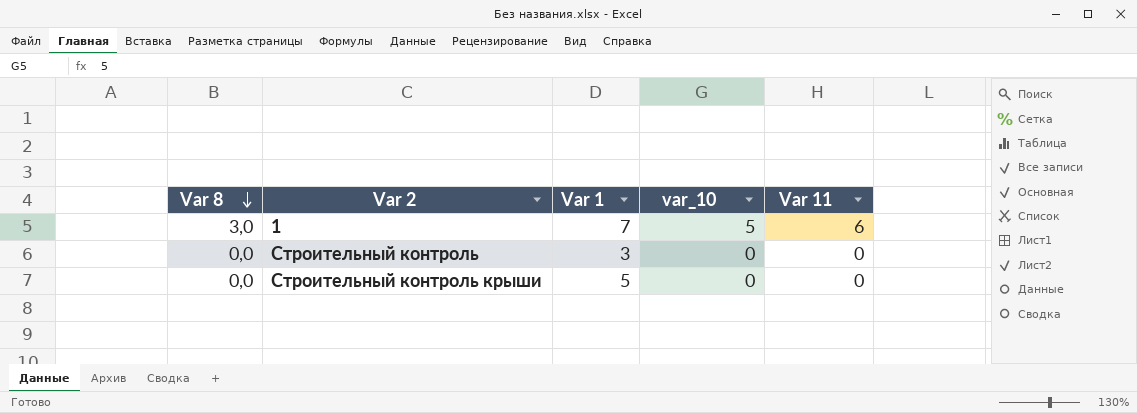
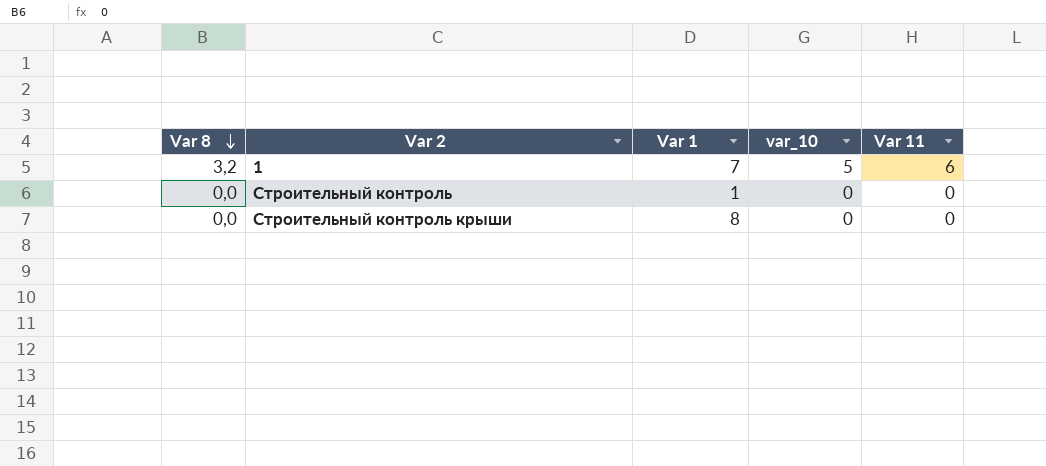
1 | Var 8: 3,0 -> 3,2
Строительный контроль | Var 1: 3 -> 1
Строительный контроль крыши | Var 1: 5 -> 8

